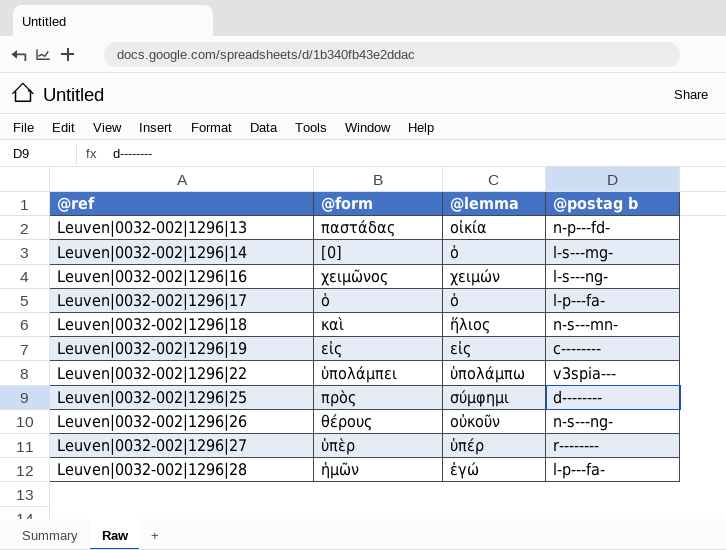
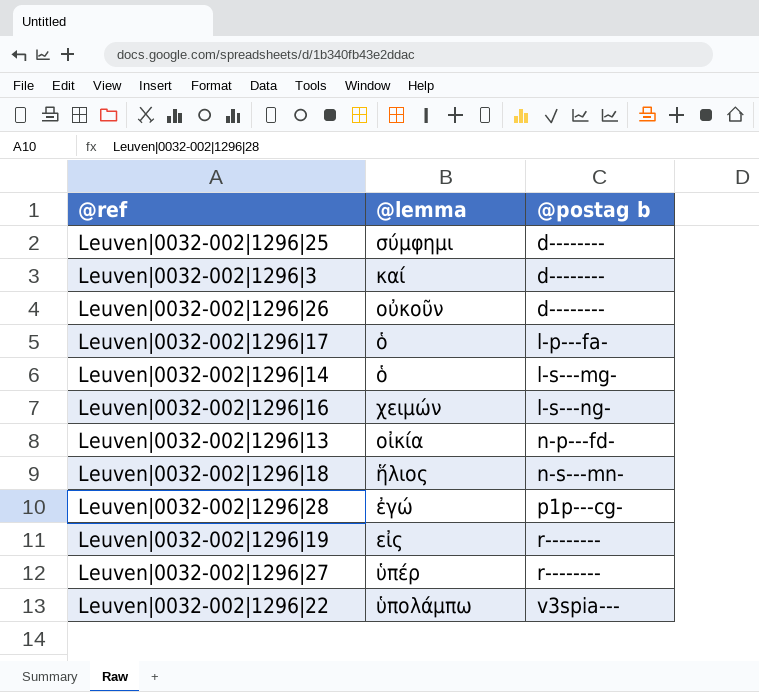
row order: @ref ascending -> @postag b ascending
column @form | position: 2 -> none
row Leuven|0032-002|1296|3: none -> καί | d--------
Leuven|0032-002|1296|26 | @postag b: n-s---ng- -> d--------
Leuven|0032-002|1296|28 | @postag b: l-p---fa- -> p1p---cg-
Leuven|0032-002|1296|19 | @postag b: c-------- -> r--------

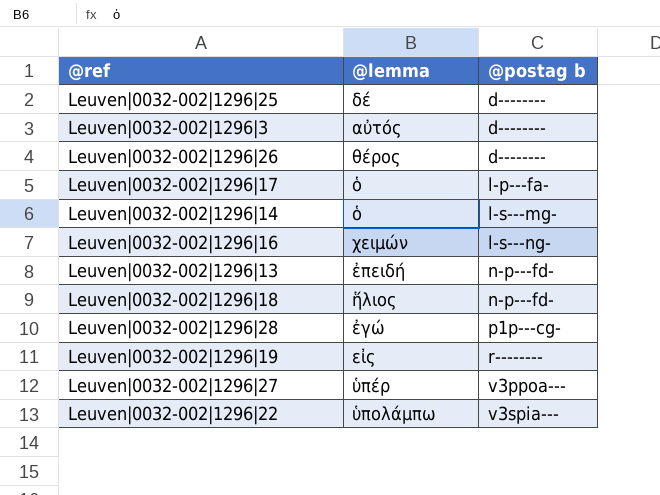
Leuven|0032-002|1296|25 | @lemma: σύμφημι -> δέ
Leuven|0032-002|1296|3 | @lemma: καί -> αὐτός
Leuven|0032-002|1296|26 | @lemma: οὐκοῦν -> θέρος
Leuven|0032-002|1296|13 | @lemma: οἰκία -> ἐπειδή
Leuven|0032-002|1296|18 | @postag b: n-s---mn- -> n-p---fd-
Leuven|0032-002|1296|27 | @postag b: r-------- -> v3ppoa---

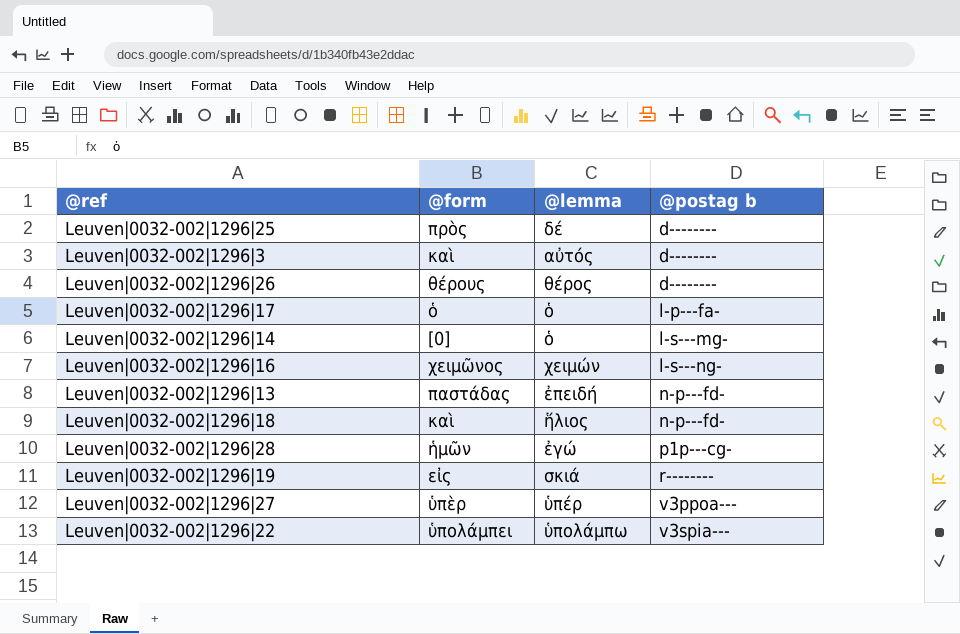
column @form | position: none -> 2
Leuven|0032-002|1296|19 | @lemma: εἰς -> σκιά

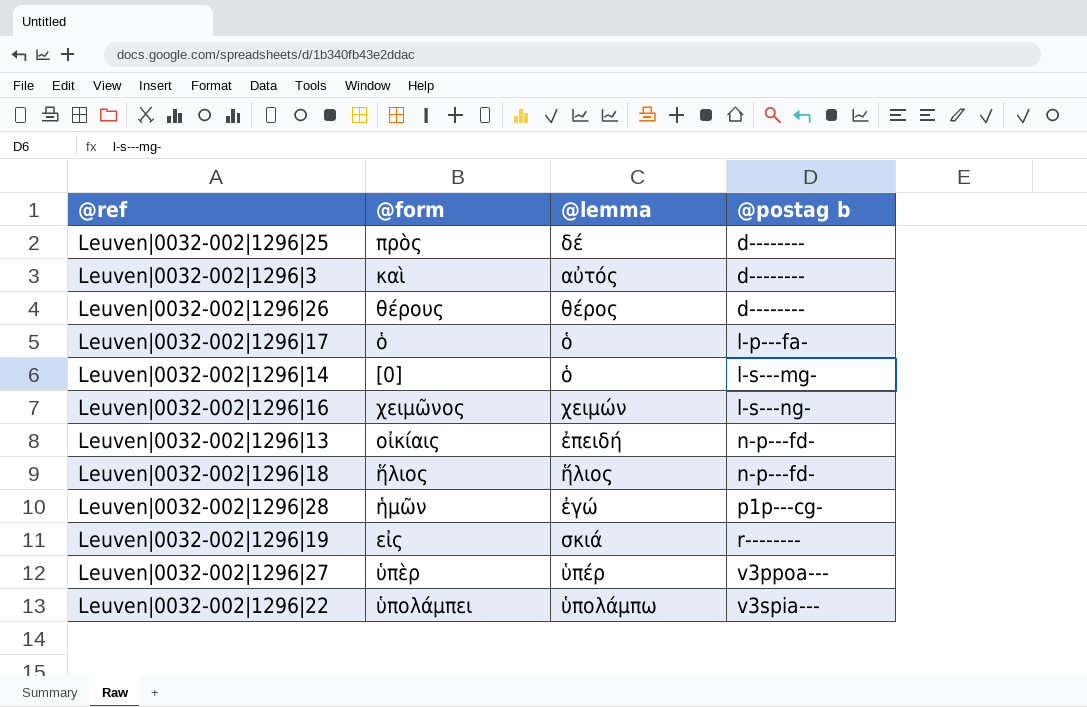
Leuven|0032-002|1296|13 | @form: παστάδας -> οἰκίαις
Leuven|0032-002|1296|18 | @form: καὶ -> ἥλιος

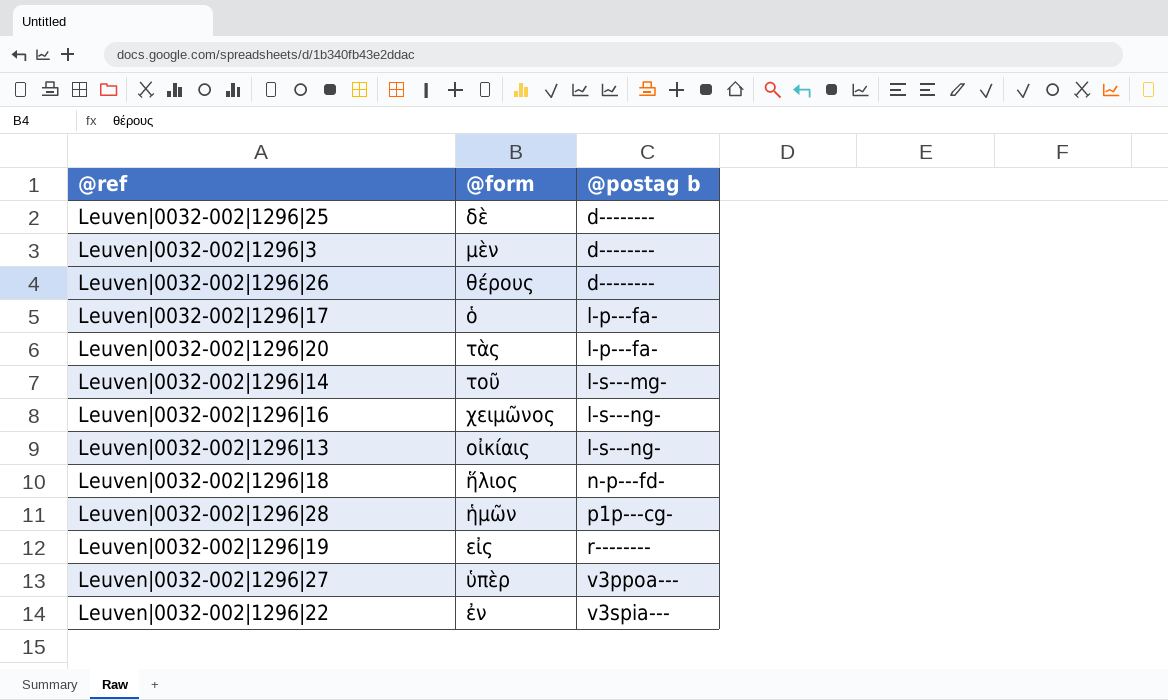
column @lemma | position: 3 -> none
Leuven|0032-002|1296|25 | @form: πρὸς -> δὲ
Leuven|0032-002|1296|3 | @form: καὶ -> μὲν
row Leuven|0032-002|1296|20: none -> τὰς | l-p---fa-
Leuven|0032-002|1296|14 | @form: [0] -> τοῦ
Leuven|0032-002|1296|13 | @postag b: n-p---fd- -> l-s---ng-
Leuven|0032-002|1296|22 | @form: ὑπολάμπει -> ἐν

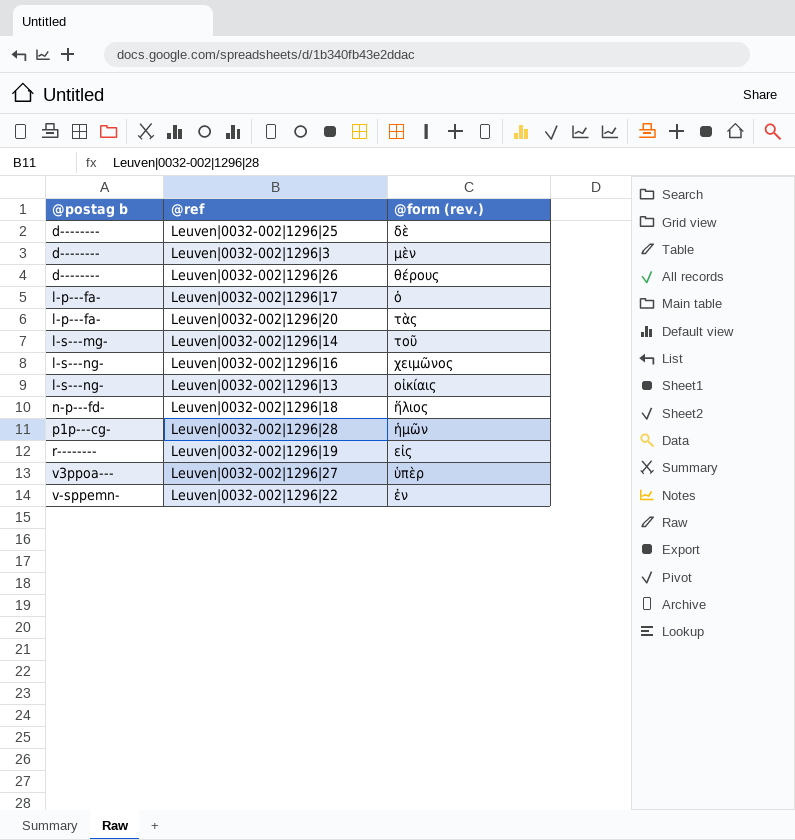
column @postag b | position: 3 -> 1
column name: @form -> @form (rev.)
Leuven|0032-002|1296|22 | @postag b: v3spia--- -> v-sppemn-

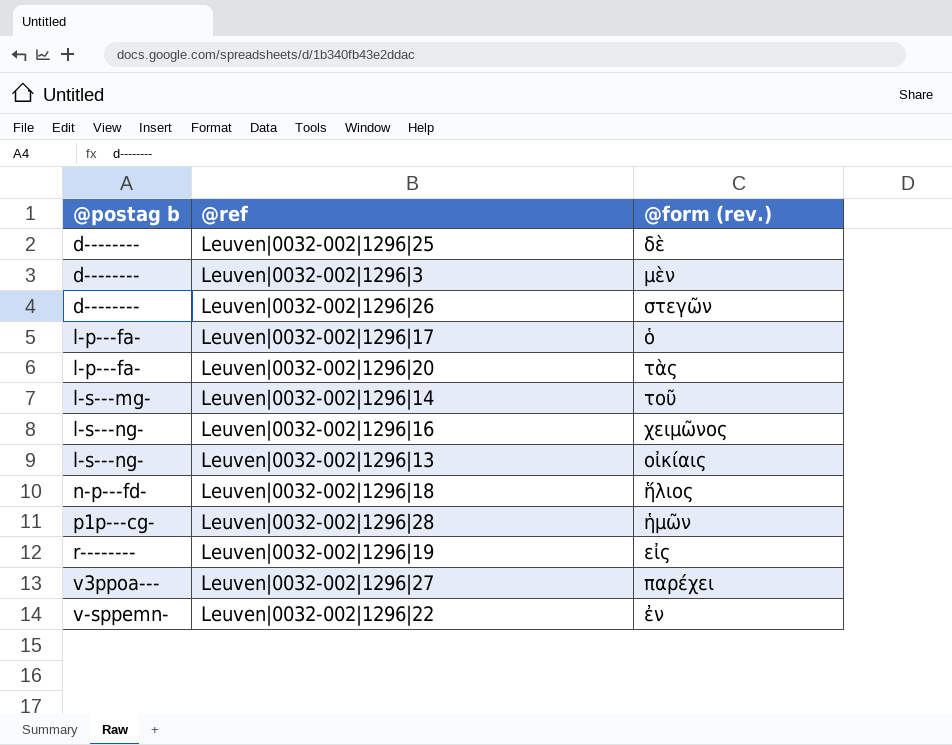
Leuven|0032-002|1296|26 | @form (rev.): θέρους -> στεγῶν
Leuven|0032-002|1296|27 | @form (rev.): ὑπὲρ -> παρέχει

